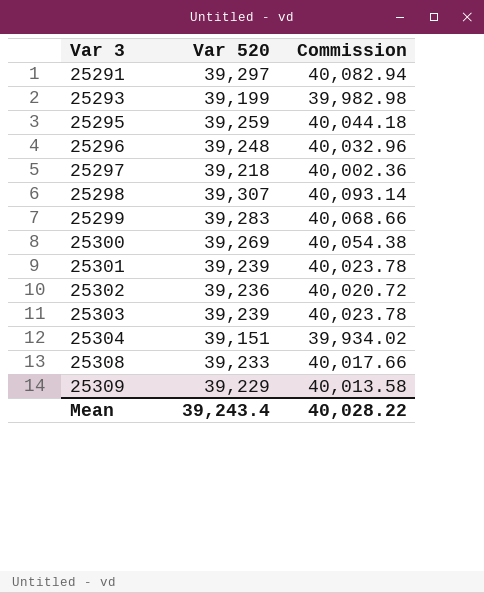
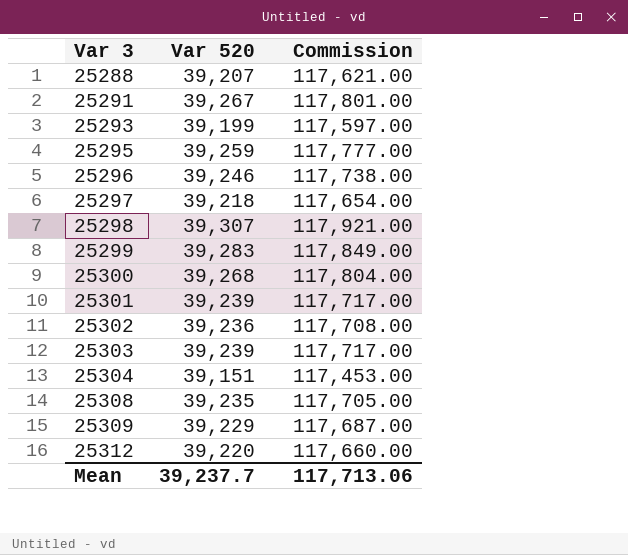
column Commission | formula: [Var 520] * 1.02 -> [Var 520] * 3
row 25288: none -> 39,207 | 117,621.00
25291 | Var 520: 39,297 -> 39,267
25296 | Var 520: 39,248 -> 39,246
25300 | Var 520: 39,269 -> 39,268
25308 | Var 520: 39,233 -> 39,235
row 25312: none -> 39,220 | 117,660.00
Mean | Var 520: 39,243.4 -> 39,237.7
Mean | Commission: 40,028.22 -> 117,713.06

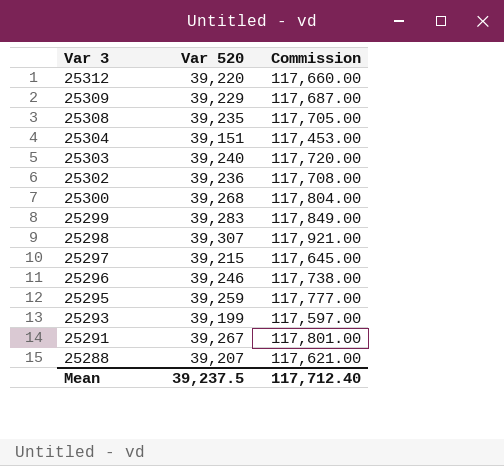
row order: Var 3 ascending -> Var 3 descending
row 25301: 39,239 | 117,717.00 -> none
25303 | Var 520: 39,239 -> 39,240
25303 | Commission: 117,717.00 -> 117,720.00
25297 | Var 520: 39,218 -> 39,215
25297 | Commission: 117,654.00 -> 117,645.00
Mean | Var 520: 39,237.7 -> 39,237.5
Mean | Commission: 117,713.06 -> 117,712.40

